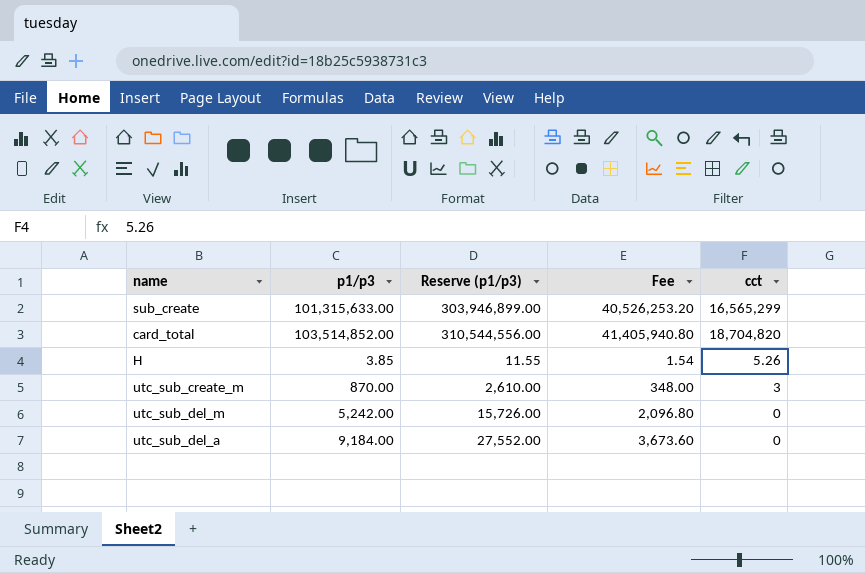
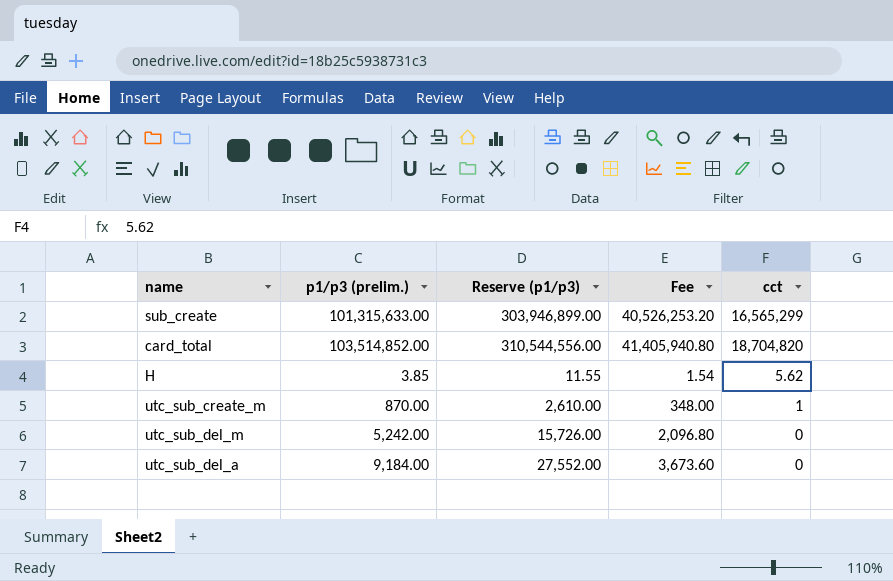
column name: p1/p3 -> p1/p3 (prelim.)
H | cct: 5.26 -> 5.62
utc_sub_create_m | cct: 3 -> 1

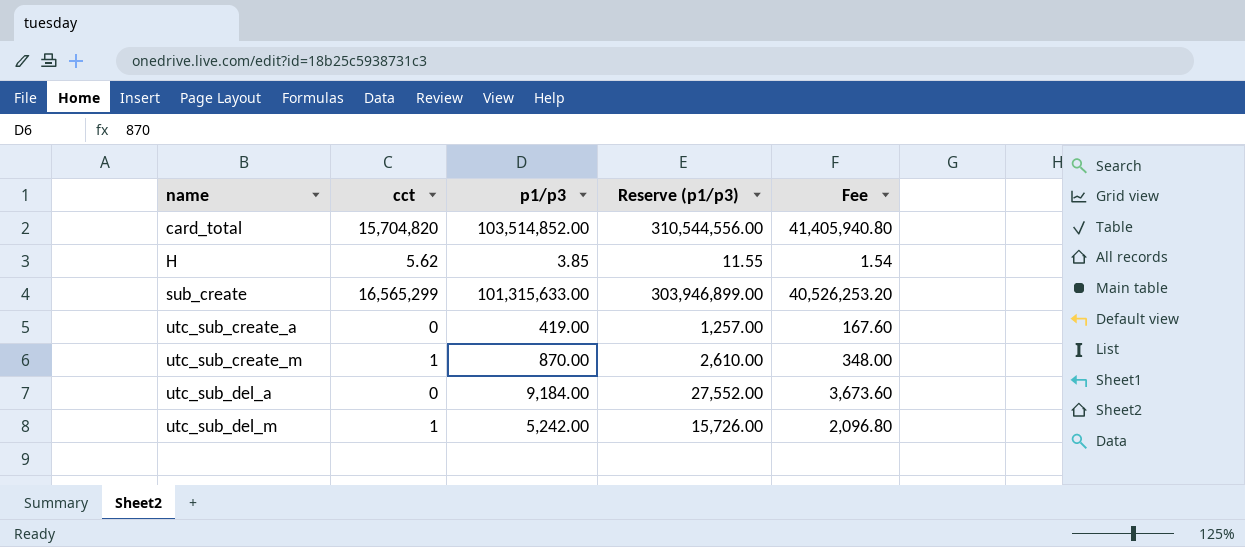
row order: none -> name ascending
column cct | position: 5 -> 2
column name: p1/p3 (prelim.) -> p1/p3
card_total | cct: 18,704,820 -> 15,704,820
row utc_sub_create_a: none -> 0 | 419.00 | 1,257.00 | 167.60
utc_sub_del_m | cct: 0 -> 1

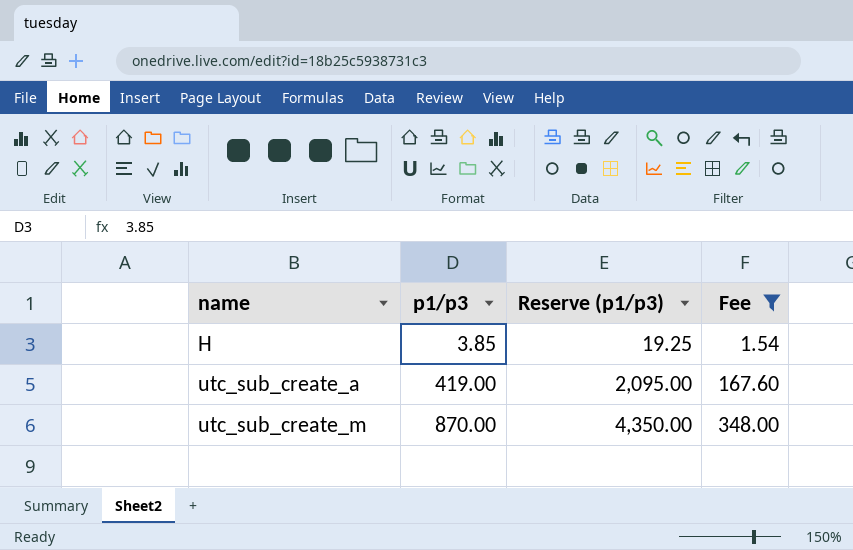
filter: none -> Fee <= 348.00
column cct | position: 2 -> none
column Reserve (p1/p3) | formula: [p1/p3] * 3 -> [p1/p3] * 5

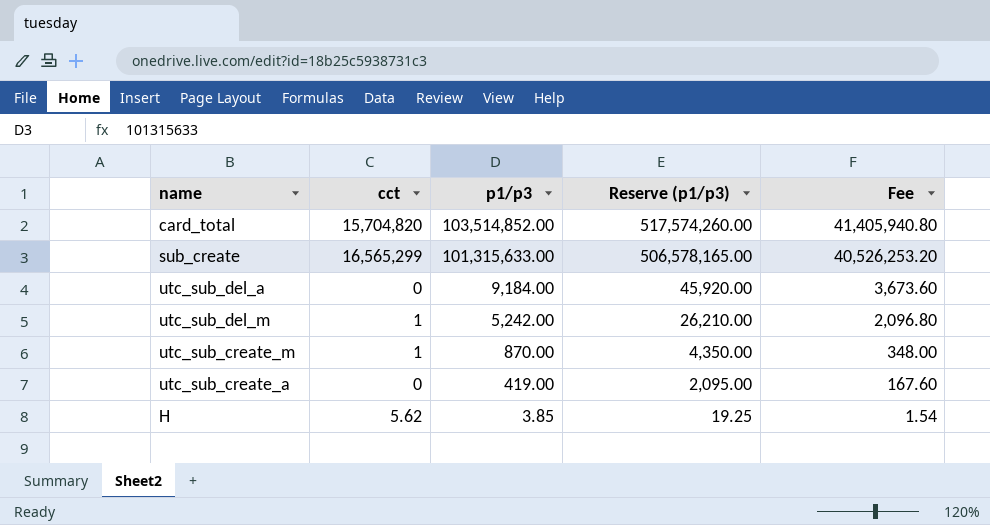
filter: Fee <= 348.00 -> none
row order: name ascending -> p1/p3 descending
column cct | position: none -> 2

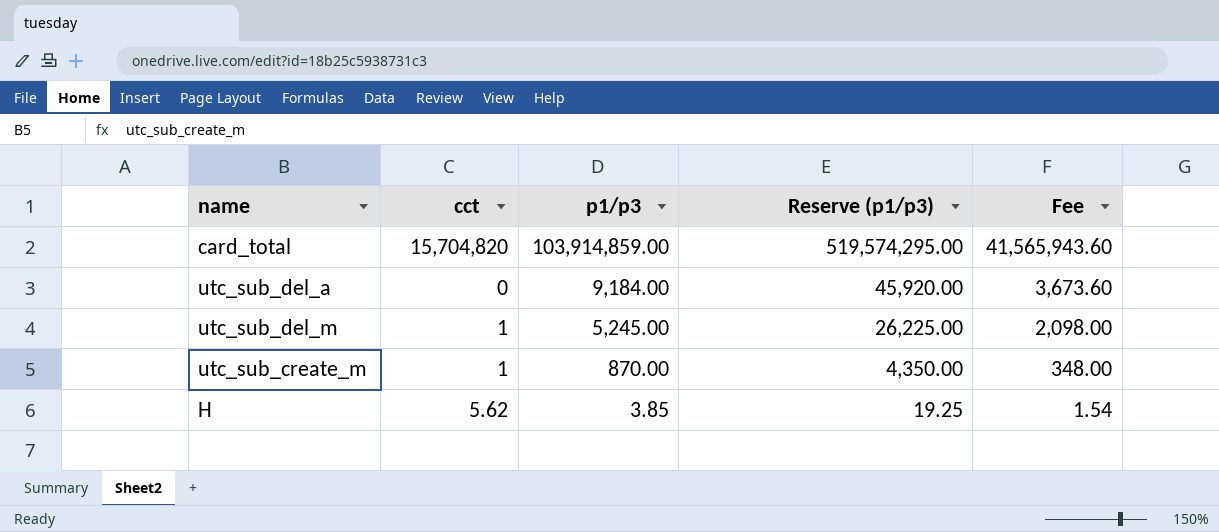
row sub_create: 16,565,299 | 101,315,633.00 | 506,578,165.00 | 40,526,253.20 -> none
row utc_sub_create_a: 0 | 419.00 | 2,095.00 | 167.60 -> none
card_total | p1/p3: 103,514,852.00 -> 103,914,859.00
card_total | Reserve (p1/p3): 517,574,260.00 -> 519,574,295.00
card_total | Fee: 41,405,940.80 -> 41,565,943.60
utc_sub_del_m | p1/p3: 5,242.00 -> 5,245.00
utc_sub_del_m | Reserve (p1/p3): 26,210.00 -> 26,225.00
utc_sub_del_m | Fee: 2,096.80 -> 2,098.00

